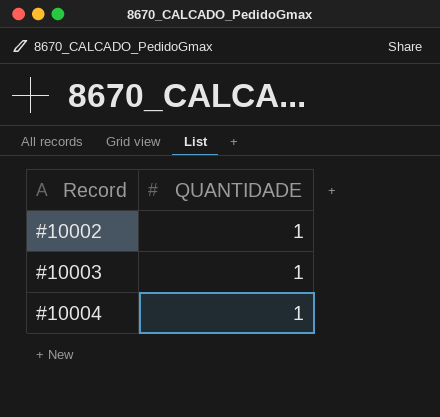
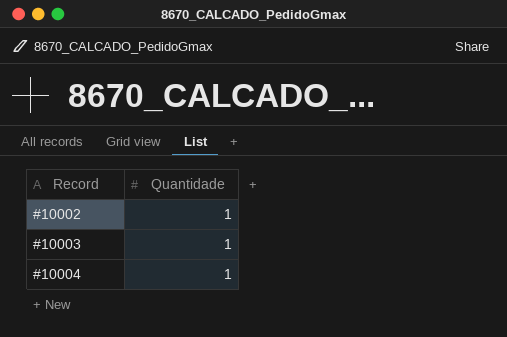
column name: QUANTIDADE -> Quantidade

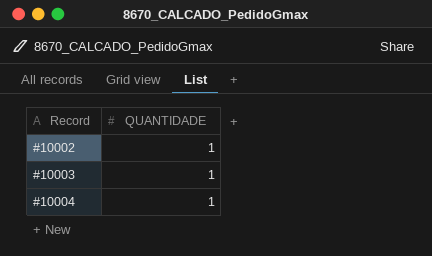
column name: Quantidade -> QUANTIDADE

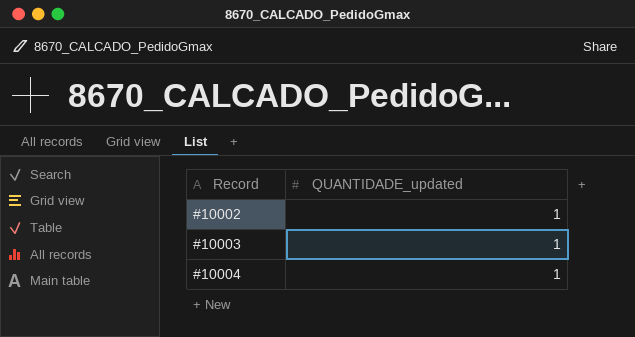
column name: QUANTIDADE -> QUANTIDADE_updated

